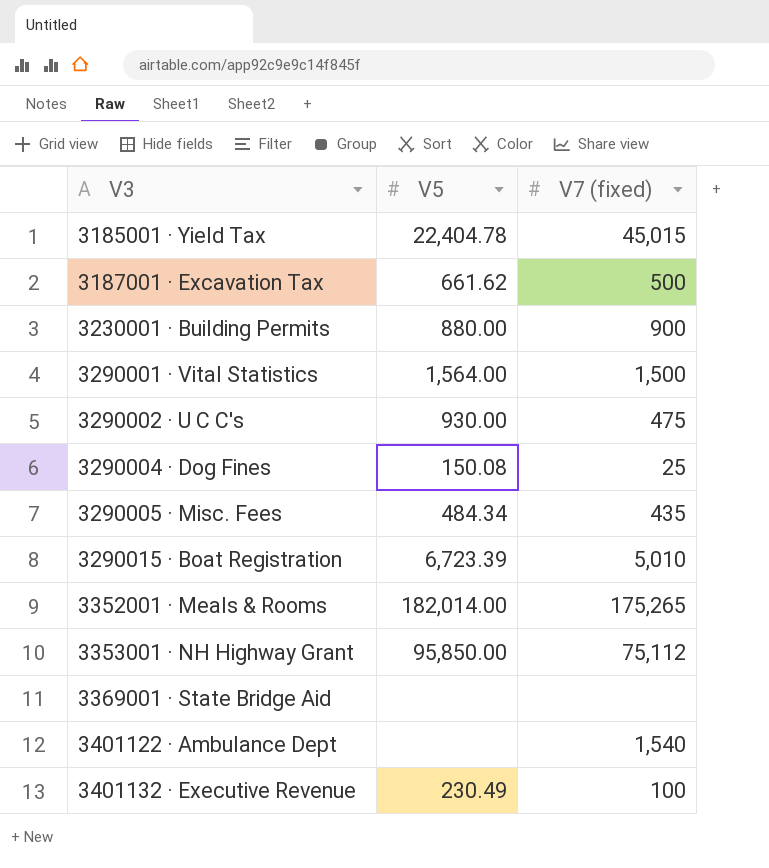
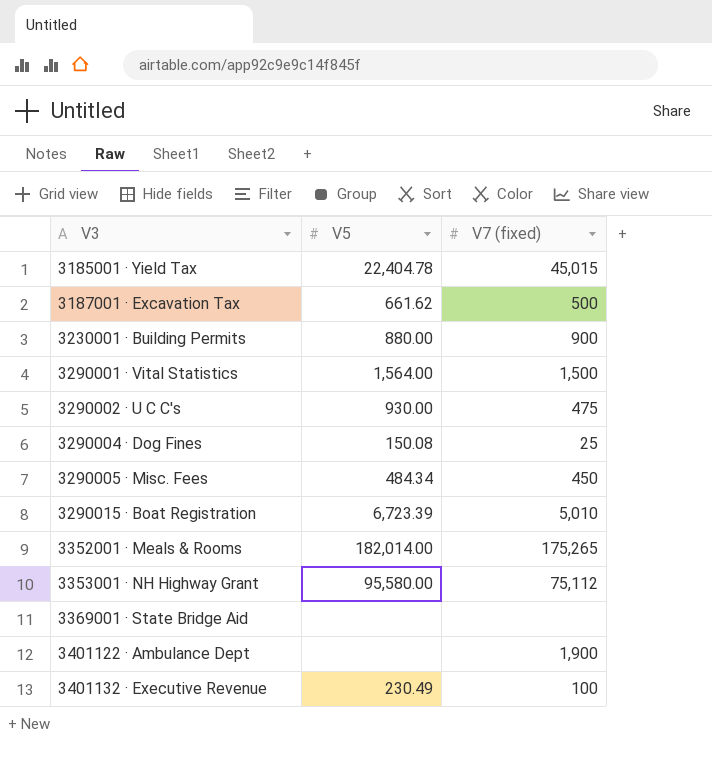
3290005 · Misc. Fees | V7 (fixed): 435 -> 450
3353001 · NH Highway Grant | V5: 95,850.00 -> 95,580.00
3401122 · Ambulance Dept | V7 (fixed): 1,540 -> 1,900

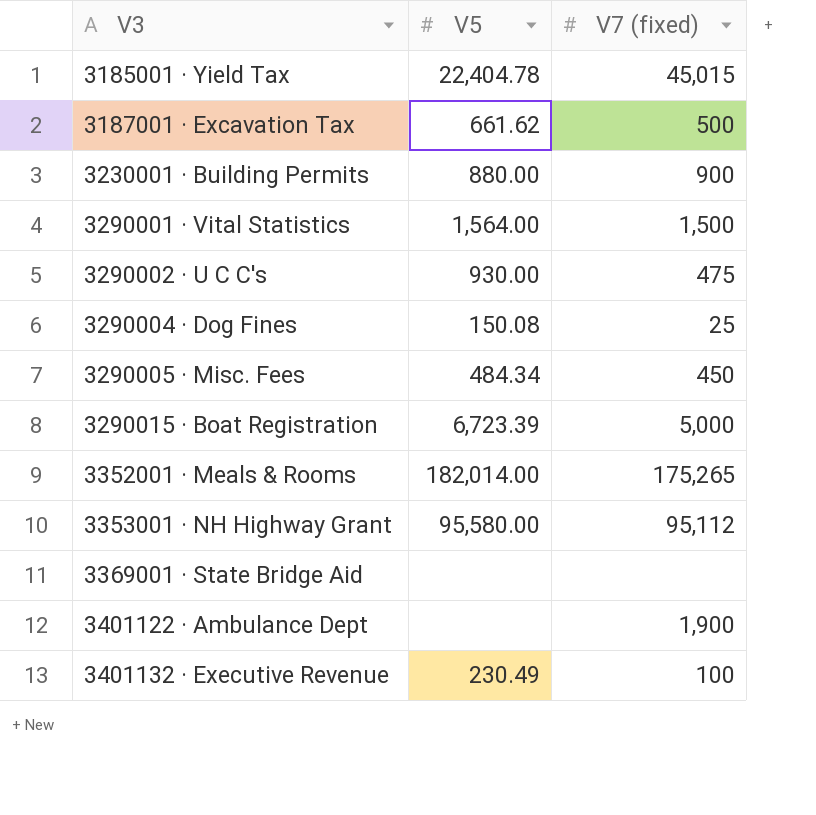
3290015 · Boat Registration | V7 (fixed): 5,010 -> 5,000
3353001 · NH Highway Grant | V7 (fixed): 75,112 -> 95,112

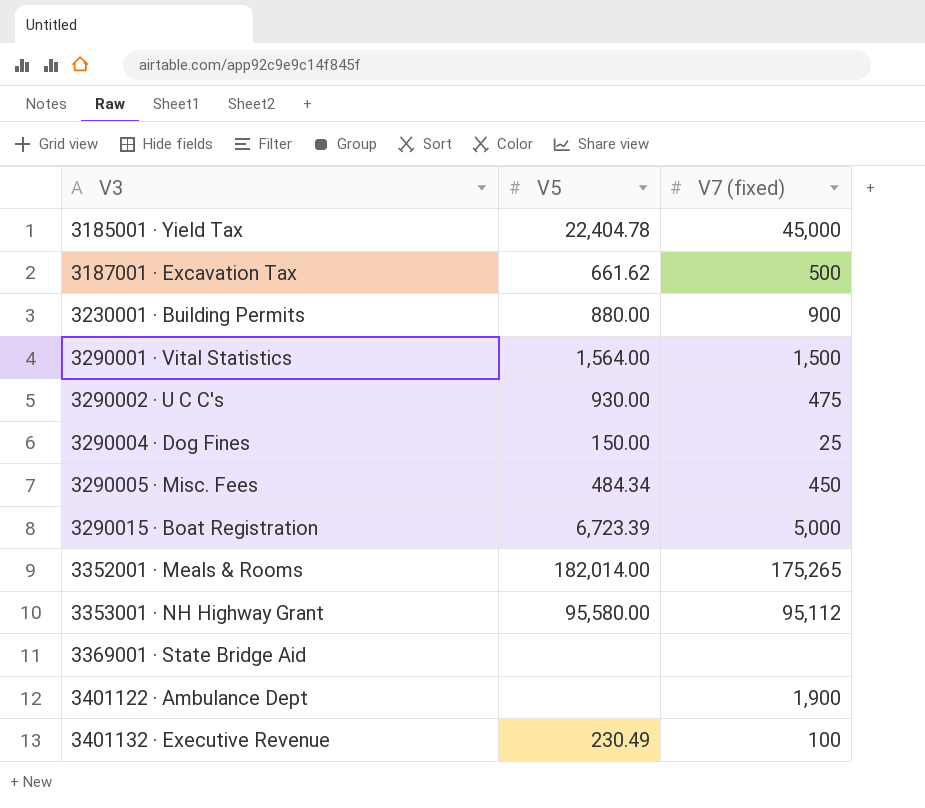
3185001 · Yield Tax | V7 (fixed): 45,015 -> 45,000
3290004 · Dog Fines | V5: 150.08 -> 150.00

